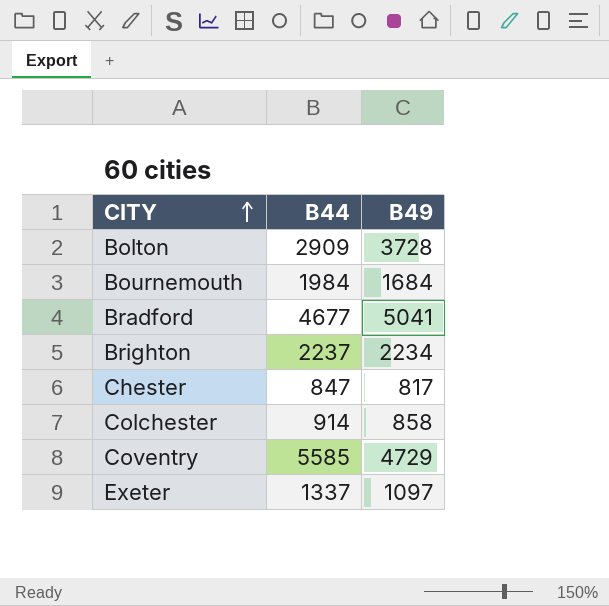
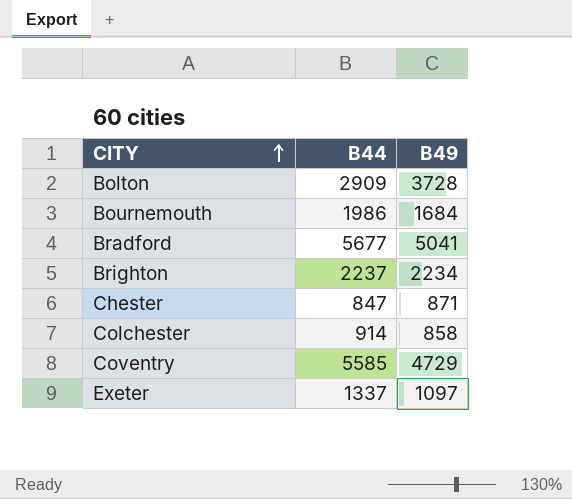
Bournemouth | B44: 1984 -> 1986
Bradford | B44: 4677 -> 5677
Chester | B49: 817 -> 871

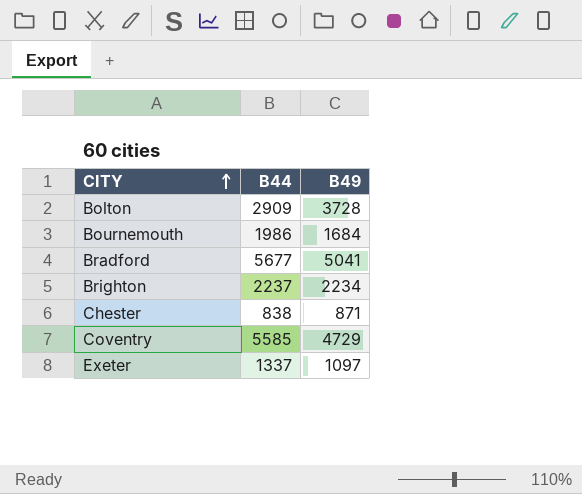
row Colchester: 914 | 858 -> none
Chester | B44: 847 -> 838

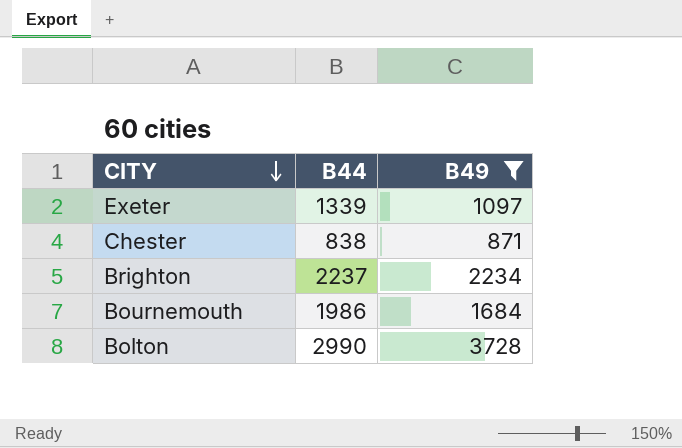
filter: none -> B49 <= 3728
row order: CITY ascending -> CITY descending
Exeter | B44: 1337 -> 1339
Bolton | B44: 2909 -> 2990

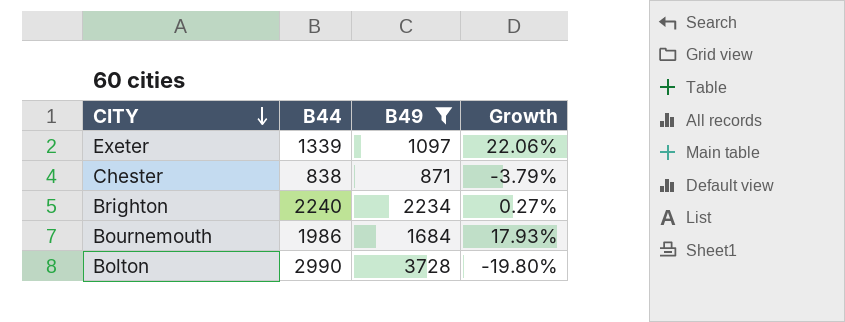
column Growth | formula: none -> ([B44] - [B49]) / [B49]
Brighton | B44: 2237 -> 2240

